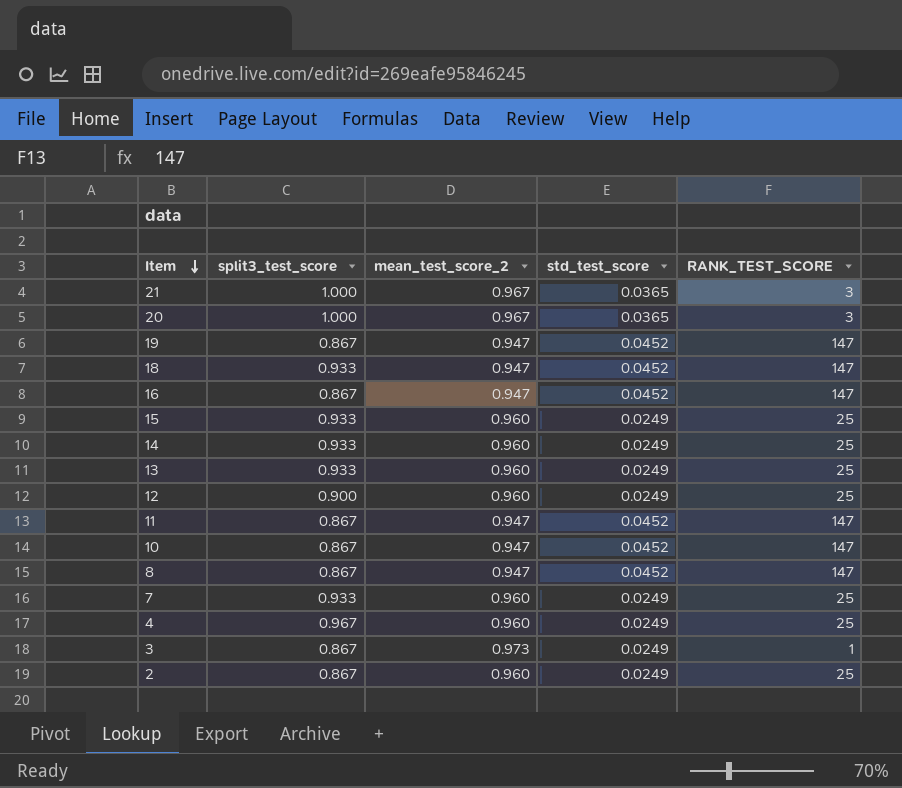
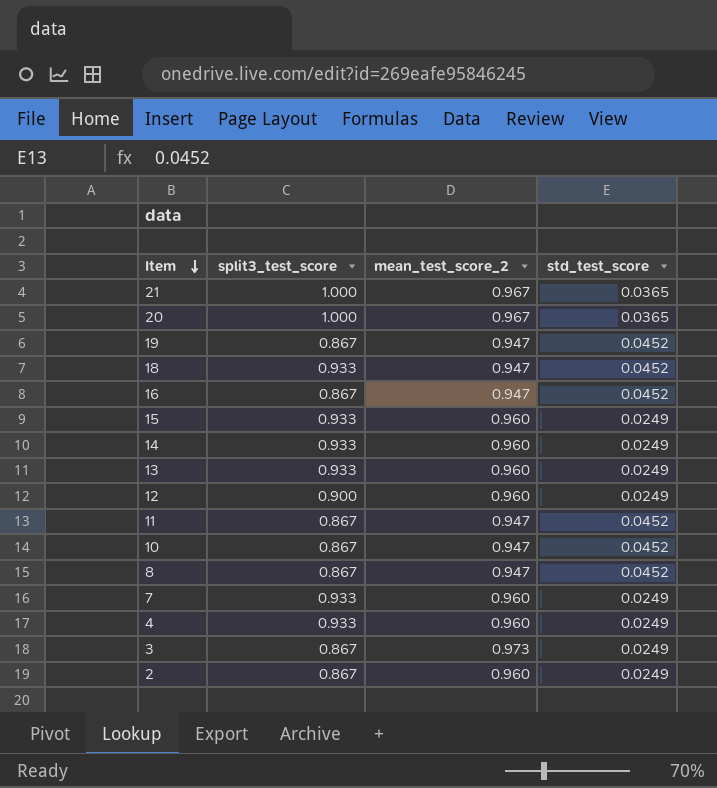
column RANK_TEST_SCORE | position: 5 -> none
4 | split3_test_score: 0.967 -> 0.933

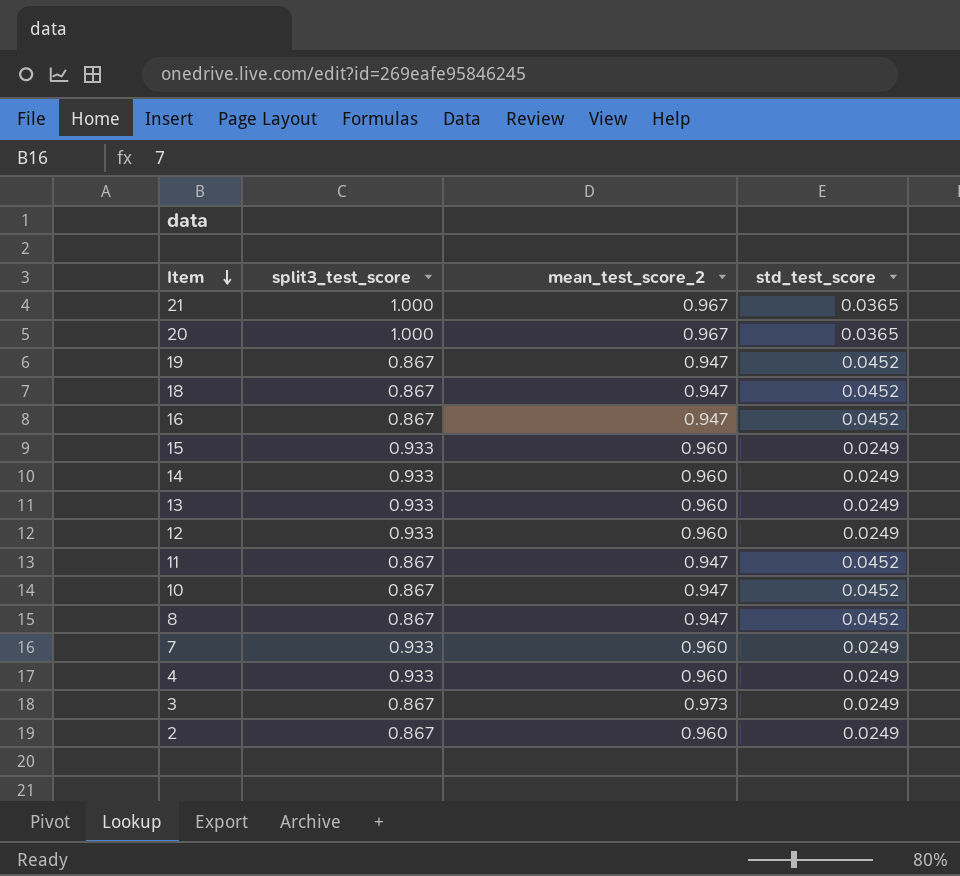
18 | split3_test_score: 0.933 -> 0.867
12 | split3_test_score: 0.900 -> 0.933

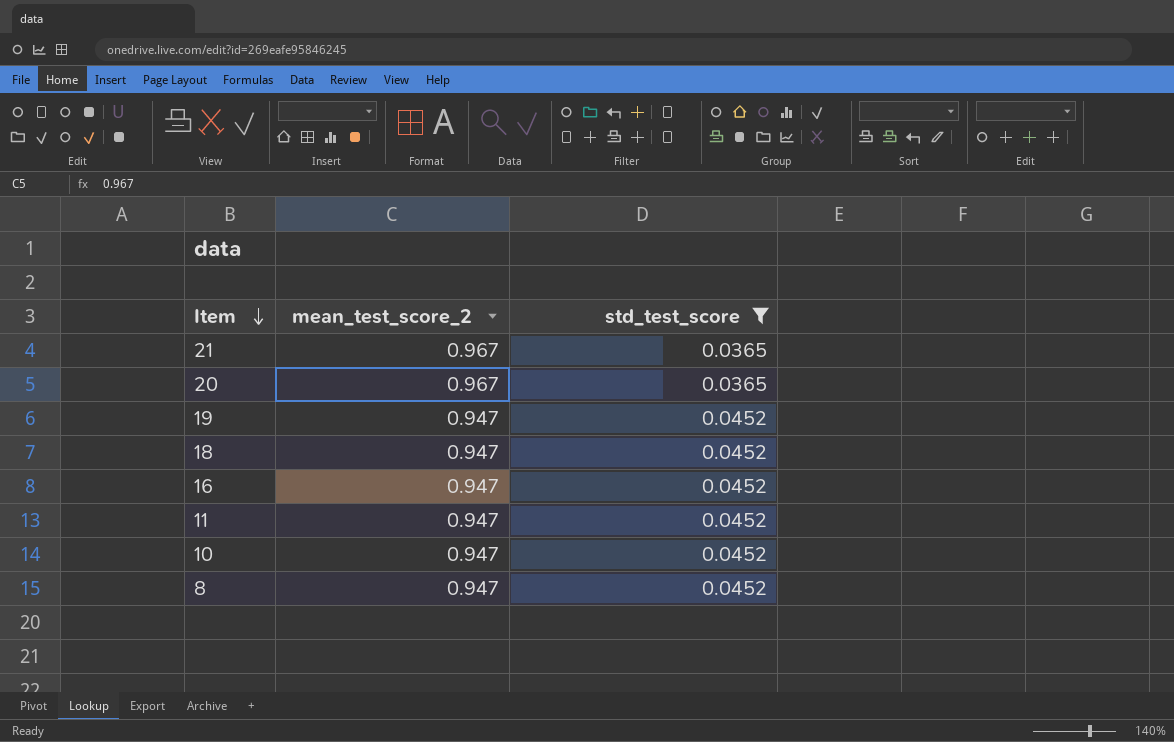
filter: none -> std_test_score != 0.0249
column split3_test_score | position: 2 -> none

